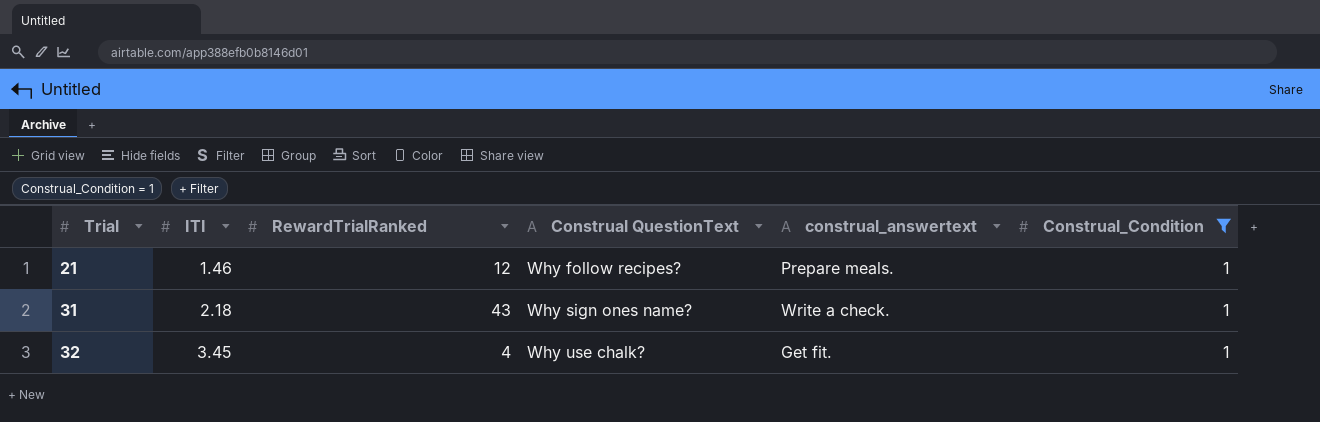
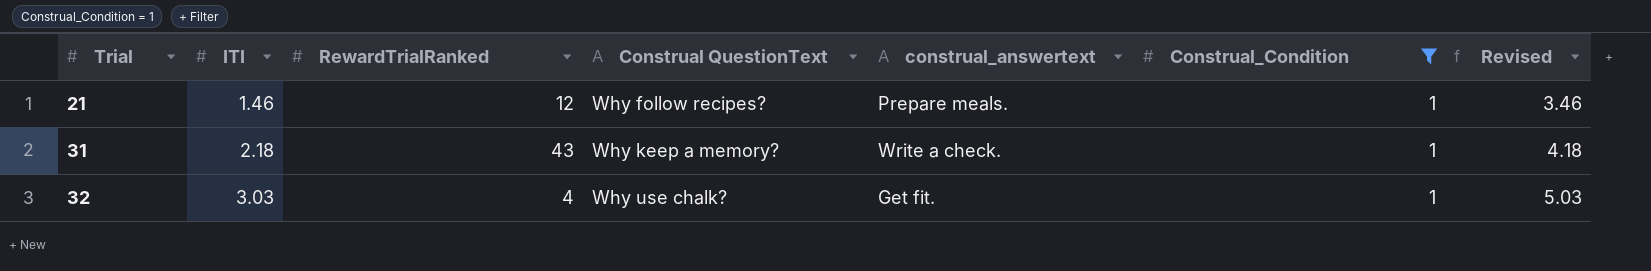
column Revised | formula: none -> [ITI] + 2
31 | Construal QuestionText: Why sign ones name? -> Why keep a memory?
32 | ITI: 3.45 -> 3.03

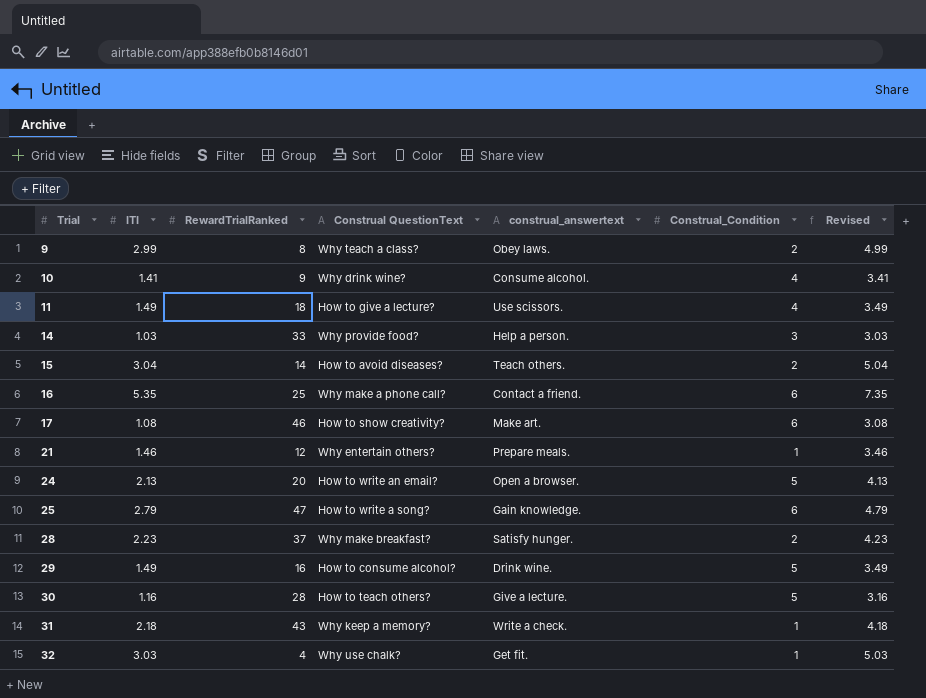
filter: Construal_Condition = 1 -> none
21 | Construal QuestionText: Why follow recipes? -> Why entertain others?

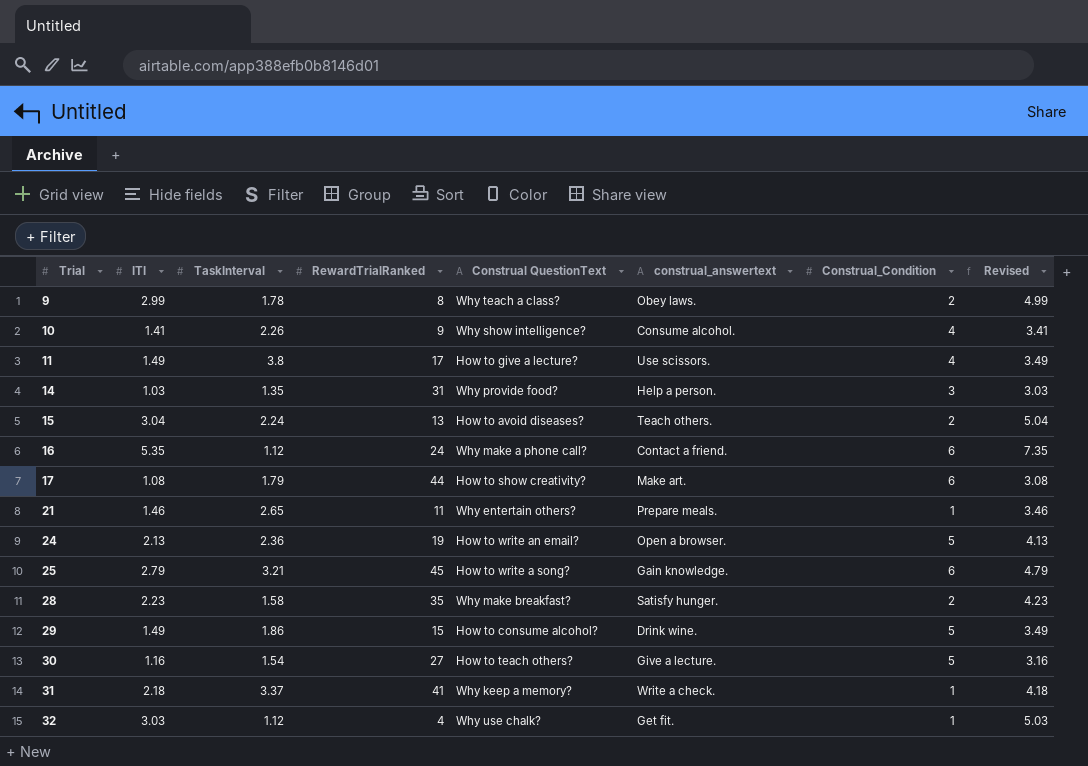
column TaskInterval | position: none -> 3
10 | Construal QuestionText: Why drink wine? -> Why show intelligence?
11 | RewardTrialRanked: 18 -> 17
14 | RewardTrialRanked: 33 -> 31
15 | RewardTrialRanked: 14 -> 13
16 | RewardTrialRanked: 25 -> 24
17 | RewardTrialRanked: 46 -> 44
21 | RewardTrialRanked: 12 -> 11
24 | RewardTrialRanked: 20 -> 19
25 | RewardTrialRanked: 47 -> 45
28 | RewardTrialRanked: 37 -> 35
29 | RewardTrialRanked: 16 -> 15
30 | RewardTrialRanked: 28 -> 27
31 | RewardTrialRanked: 43 -> 41

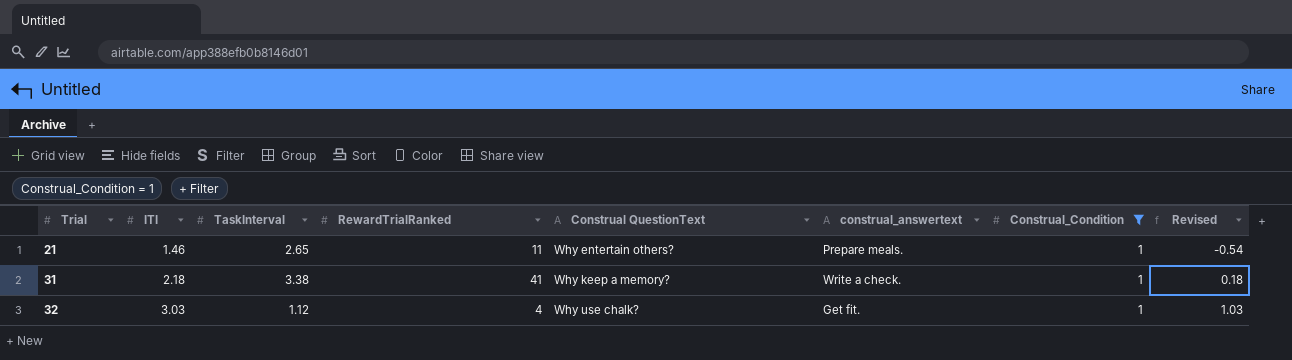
filter: none -> Construal_Condition = 1
column Revised | formula: [ITI] + 2 -> [ITI] - 2
31 | TaskInterval: 3.37 -> 3.38

